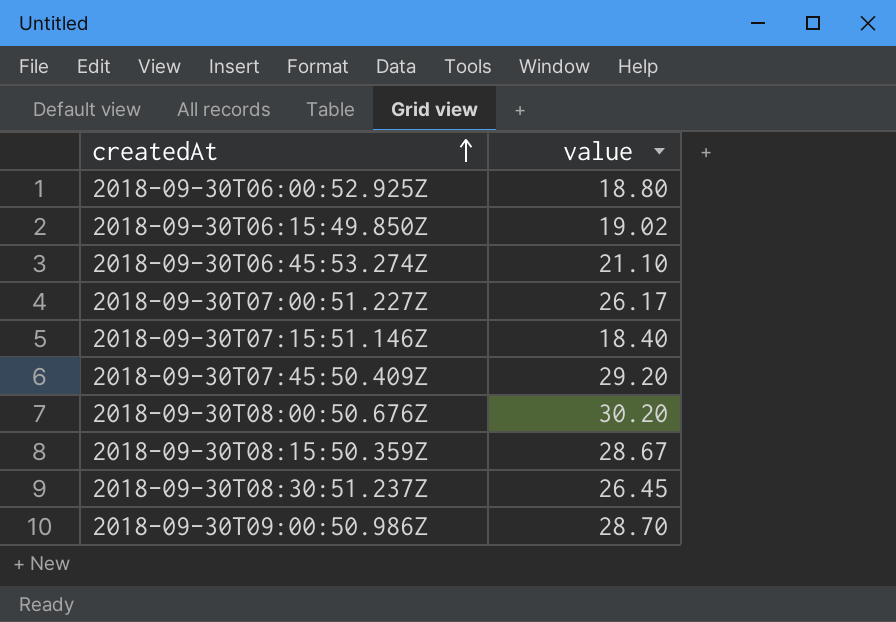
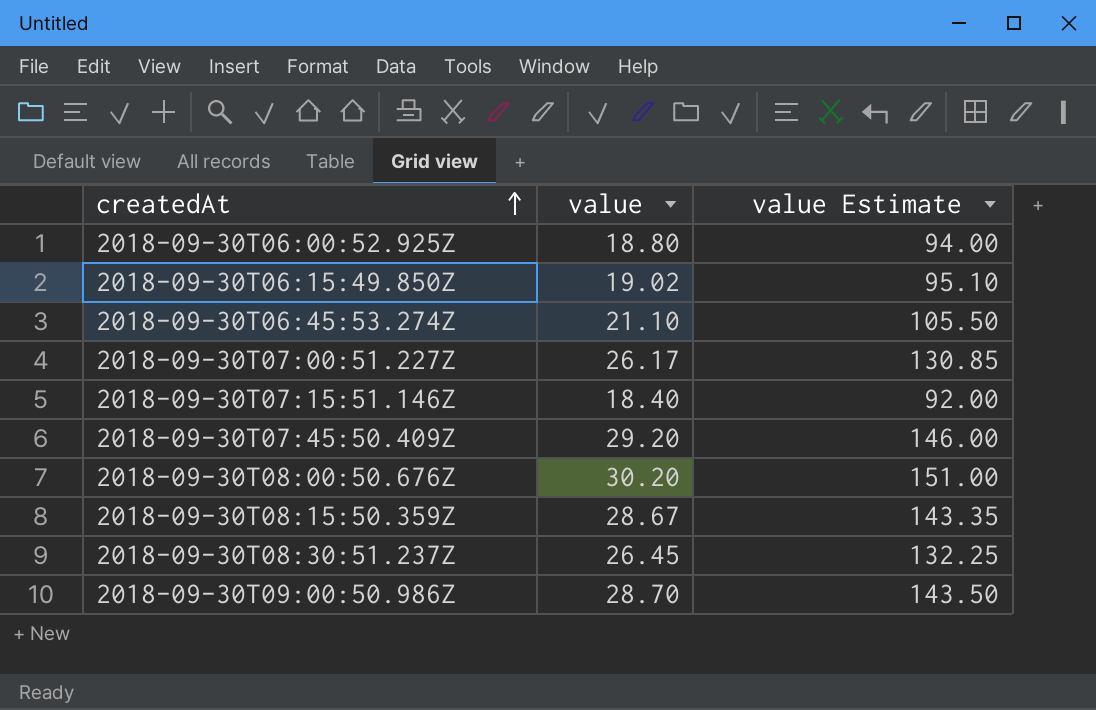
column value Estimate | formula: none -> [value] * 5

